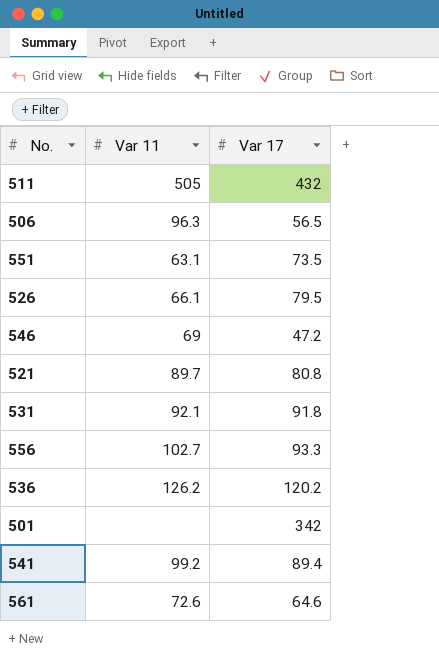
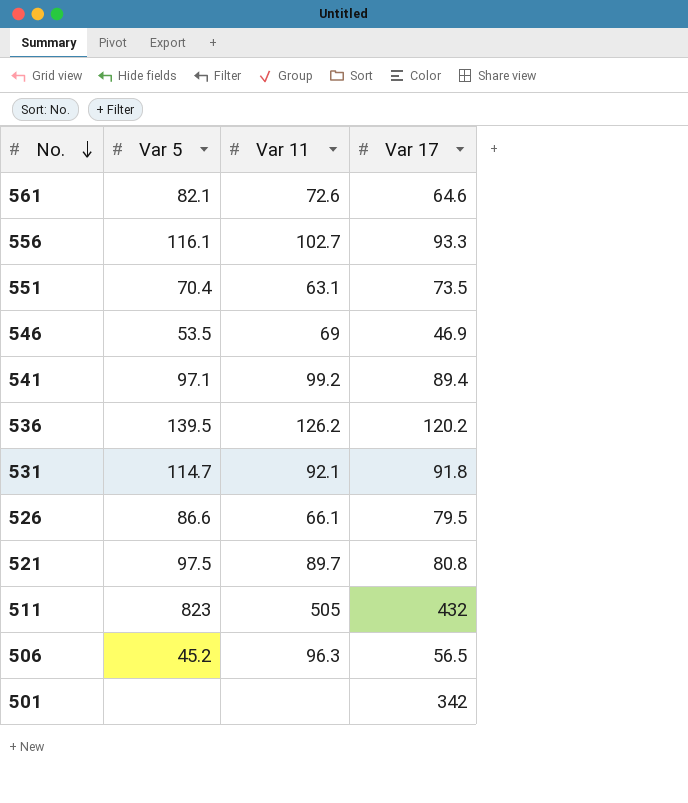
row order: none -> No. descending
column Var 5 | position: none -> 2
546 | Var 17: 47.2 -> 46.9

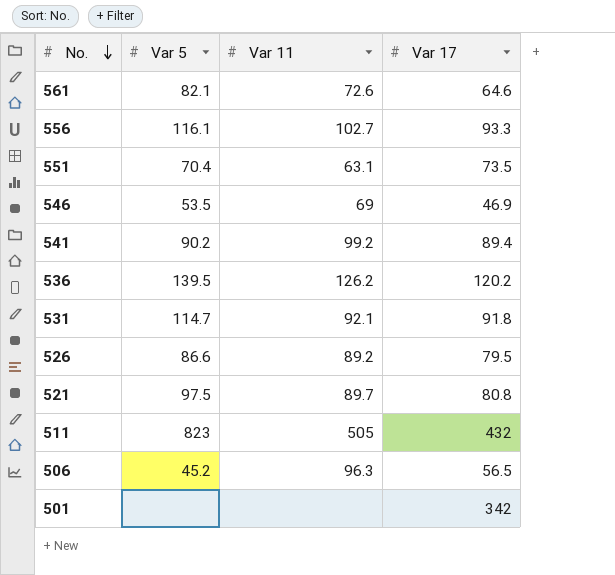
541 | Var 5: 97.1 -> 90.2
526 | Var 11: 66.1 -> 89.2

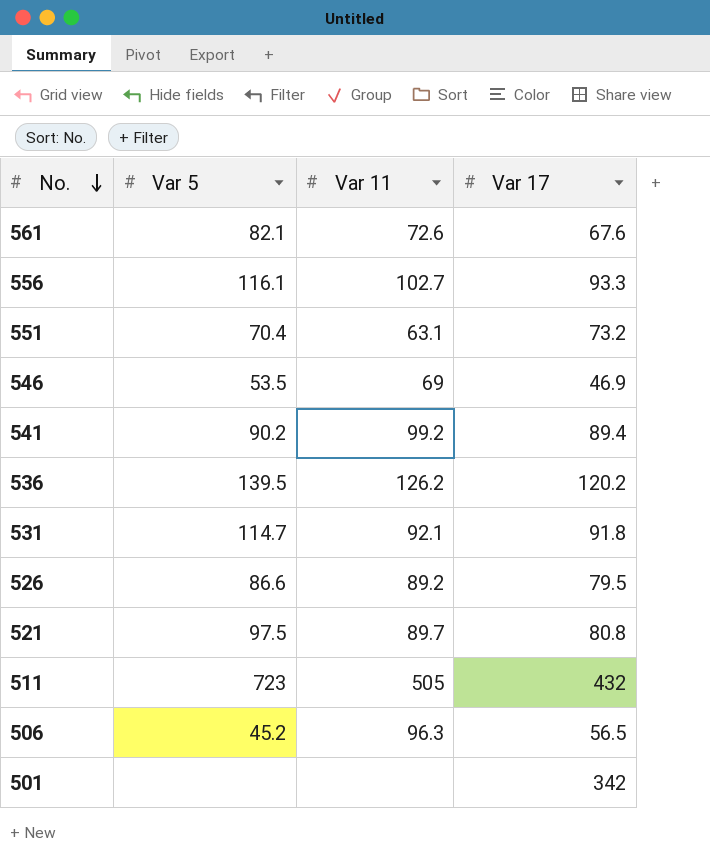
561 | Var 17: 64.6 -> 67.6
551 | Var 17: 73.5 -> 73.2
511 | Var 5: 823 -> 723

